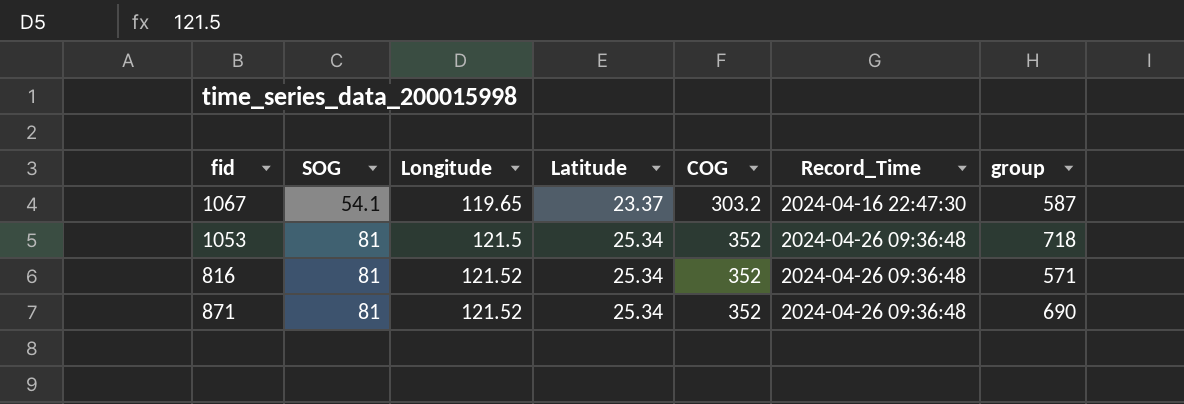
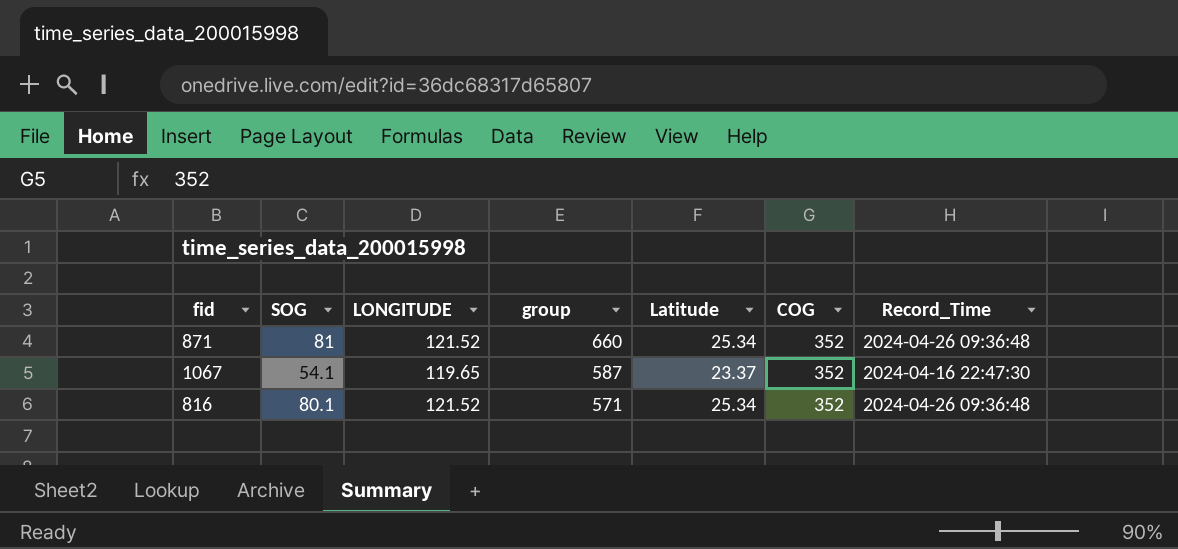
row order: SOG ascending -> group descending
column name: Longitude -> LONGITUDE
column group | position: 7 -> 4
row 1053: 81 | 121.5 | 25.34 | 352 | 2024-04-26 09:36:48 | 718 -> none
871 | group: 690 -> 660
1067 | COG: 303.2 -> 352
816 | SOG: 81 -> 80.1

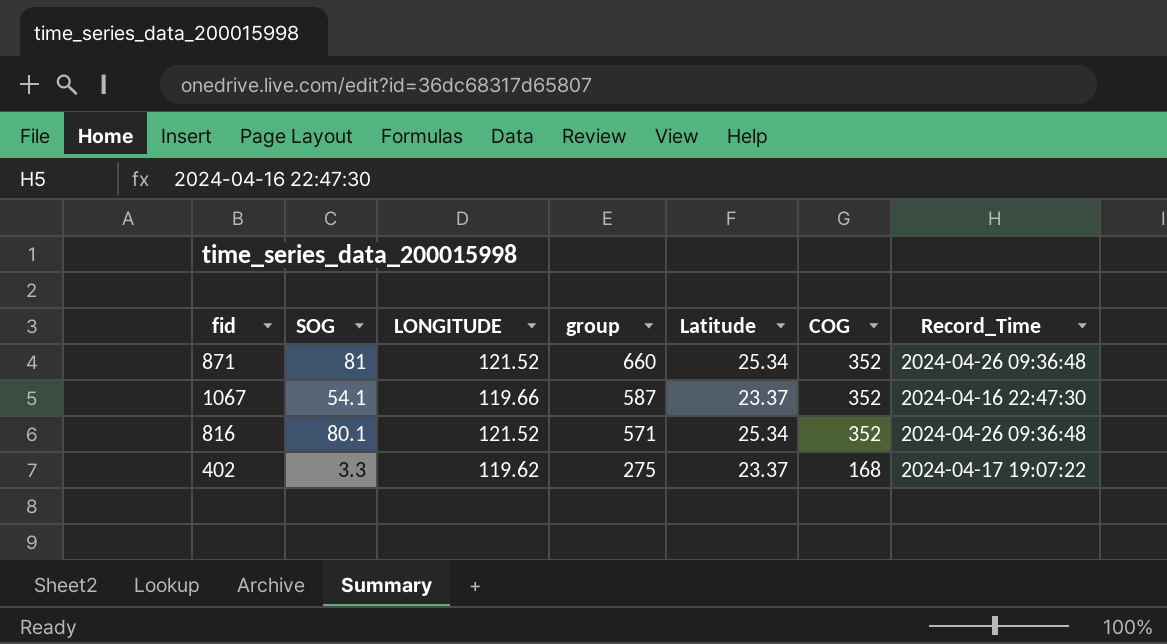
1067 | LONGITUDE: 119.65 -> 119.66
row 402: none -> 3.3 | 119.62 | 275 | 23.37 | 168 | 2024-04-17 19:07:22

